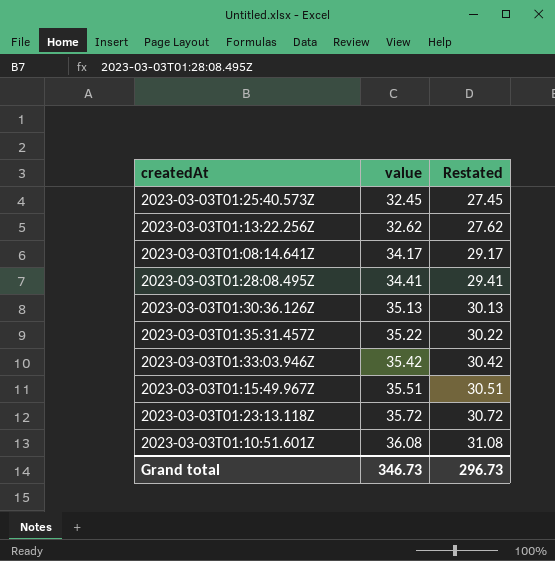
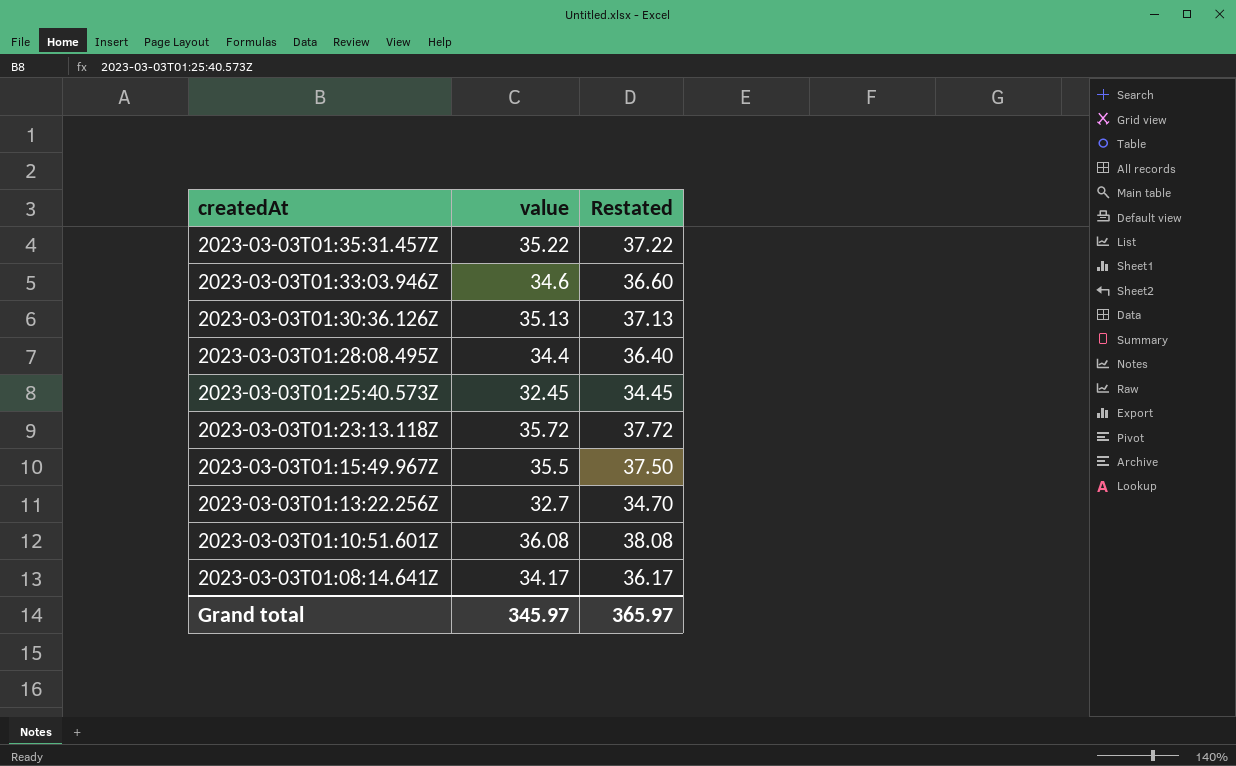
row order: value ascending -> createdAt descending
column Restated | formula: [value] - 5 -> [value] + 2
2023-03-03T01:33:03.946Z | value: 35.42 -> 34.6
2023-03-03T01:28:08.495Z | value: 34.41 -> 34.4
2023-03-03T01:15:49.967Z | value: 35.51 -> 35.5
2023-03-03T01:13:22.256Z | value: 32.62 -> 32.7
Grand total | value: 346.73 -> 345.97
Grand total | Restated: 296.73 -> 365.97

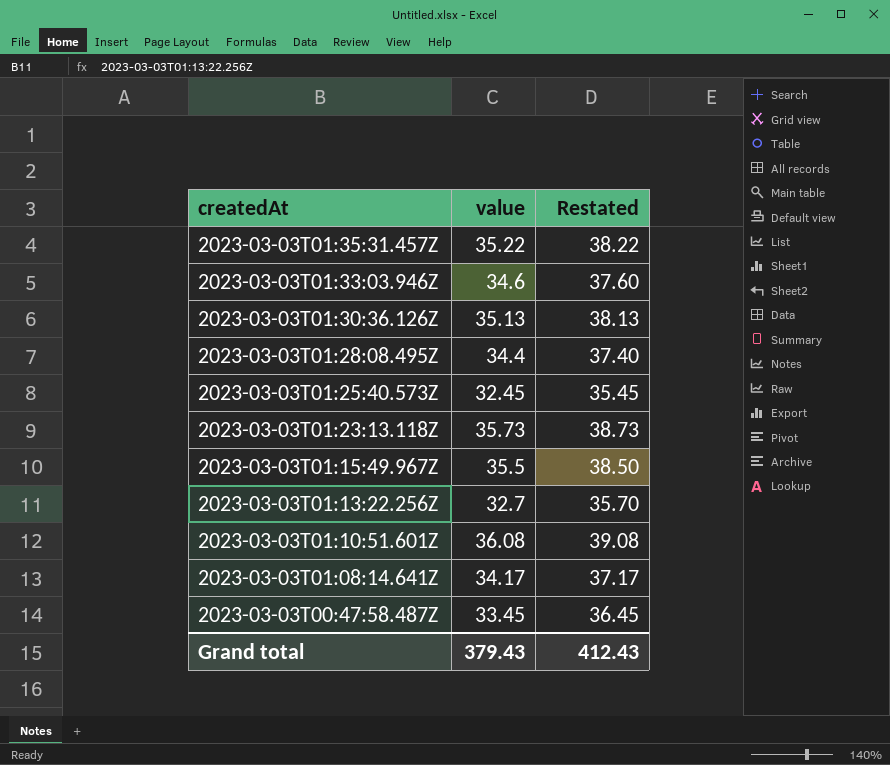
column Restated | formula: [value] + 2 -> [value] + 3
2023-03-03T01:23:13.118Z | value: 35.72 -> 35.73
row 2023-03-03T00:47:58.487Z: none -> 33.45 | 36.45
Grand total | value: 345.97 -> 379.43
Grand total | Restated: 365.97 -> 412.43

